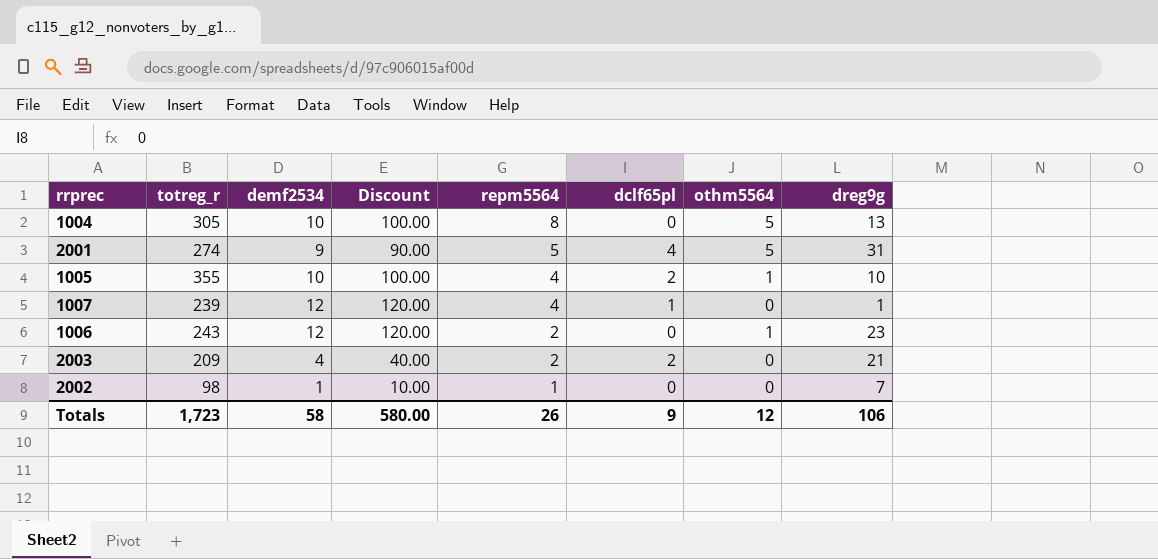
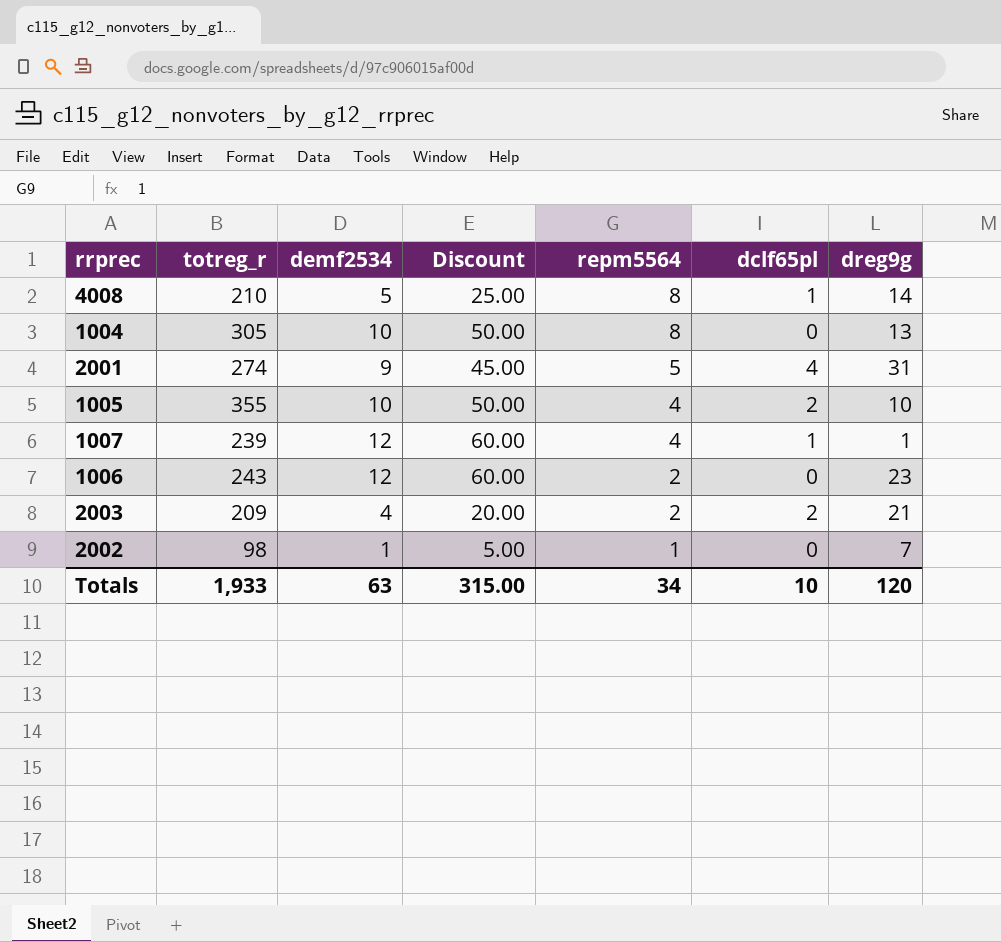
column othm5564 | position: 7 -> none
column Discount | formula: [demf2534] * 10 -> [demf2534] * 5
row 4008: none -> 210 | 5 | 25.00 | 8 | 1 | 14
Totals | totreg_r: 1,723 -> 1,933
Totals | demf2534: 58 -> 63
Totals | Discount: 580.00 -> 315.00
Totals | repm5564: 26 -> 34
Totals | dclf65pl: 9 -> 10
Totals | dreg9g: 106 -> 120

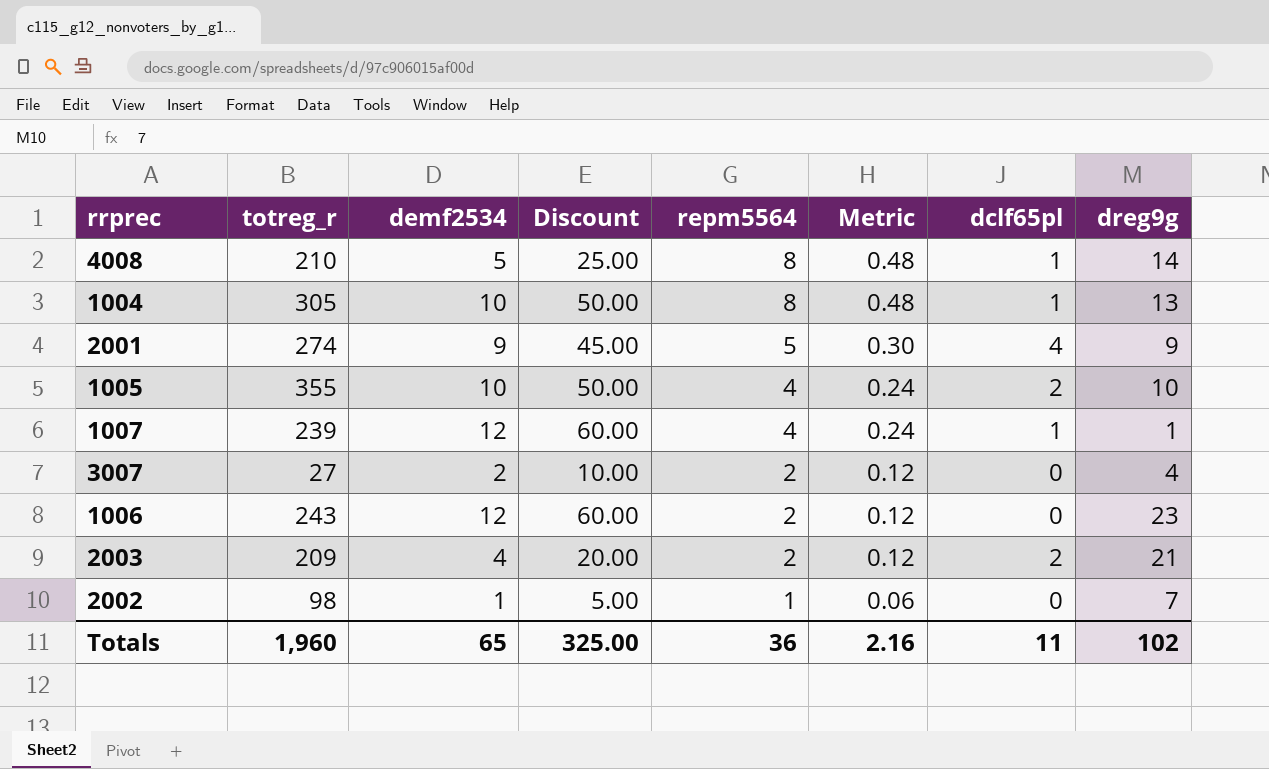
column Metric | formula: none -> [repm5564] * 0.06
1004 | dclf65pl: 0 -> 1
2001 | dreg9g: 31 -> 9
row 3007: none -> 27 | 2 | 10.00 | 2 | 0.12 | 0 | 4
Totals | totreg_r: 1,933 -> 1,960
Totals | demf2534: 63 -> 65
Totals | Discount: 315.00 -> 325.00
Totals | repm5564: 34 -> 36
Totals | dclf65pl: 10 -> 11
Totals | dreg9g: 120 -> 102

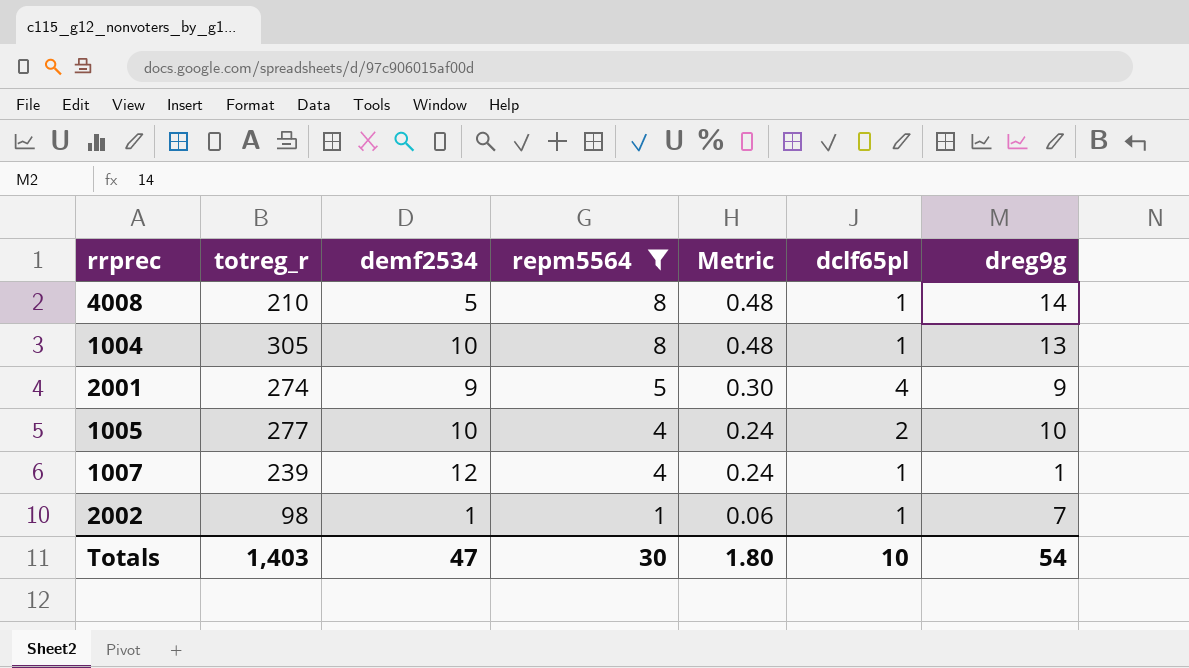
filter: none -> repm5564 != 2
column Discount | formula: [demf2534] * 5 -> none
1005 | totreg_r: 355 -> 277
2002 | dclf65pl: 0 -> 1
Totals | totreg_r: 1,960 -> 1,403
Totals | demf2534: 65 -> 47
Totals | repm5564: 36 -> 30
Totals | Metric: 2.16 -> 1.80
Totals | dclf65pl: 11 -> 10
Totals | dreg9g: 102 -> 54

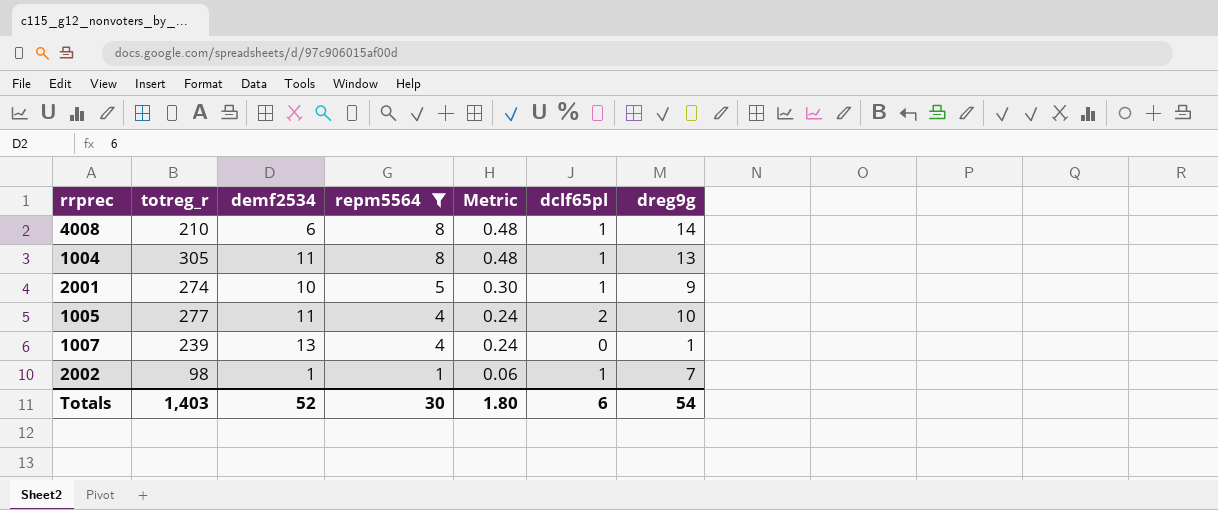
4008 | demf2534: 5 -> 6
1004 | demf2534: 10 -> 11
2001 | demf2534: 9 -> 10
2001 | dclf65pl: 4 -> 1
1005 | demf2534: 10 -> 11
1007 | demf2534: 12 -> 13
1007 | dclf65pl: 1 -> 0
Totals | demf2534: 47 -> 52
Totals | dclf65pl: 10 -> 6

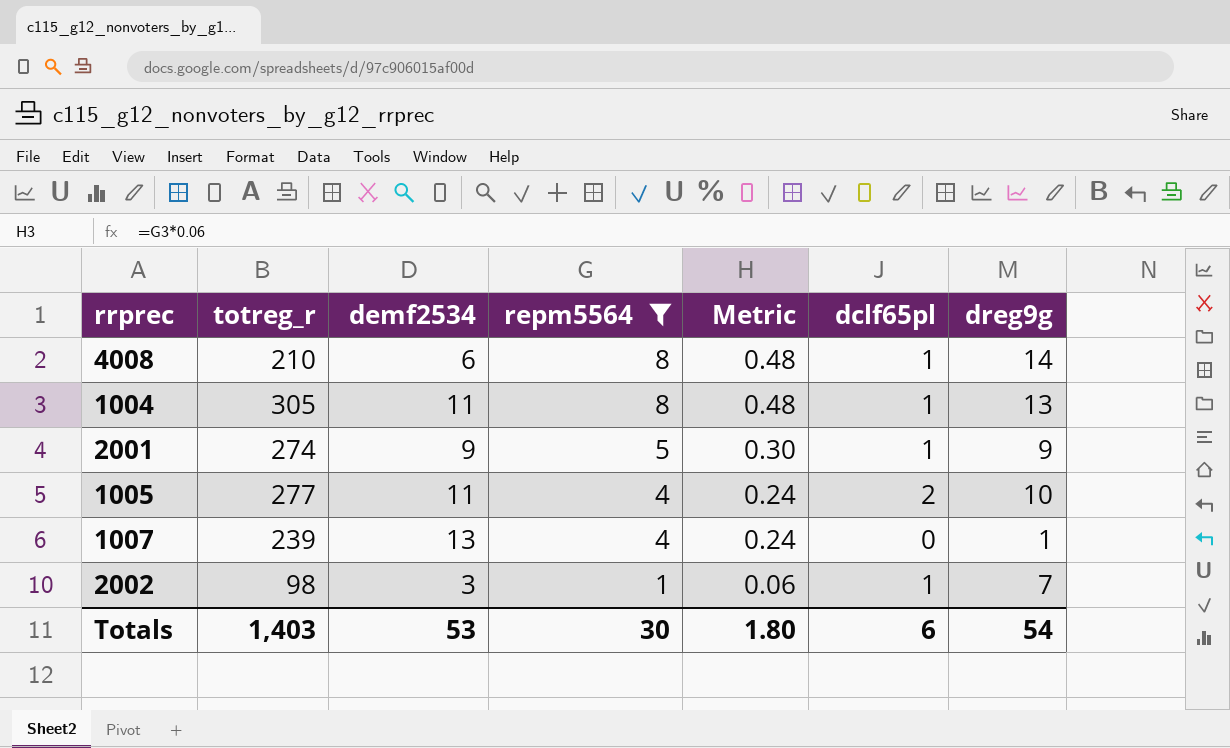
2001 | demf2534: 10 -> 9
2002 | demf2534: 1 -> 3
Totals | demf2534: 52 -> 53

